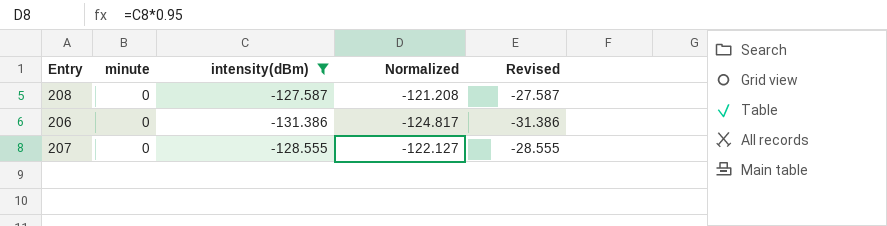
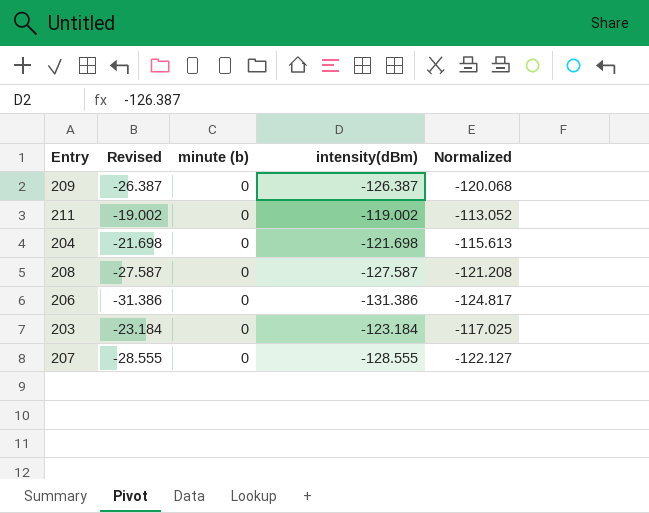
filter: intensity(dBm) <= -127.587 -> none
column Revised | position: 5 -> 2
column name: minute -> minute (b)

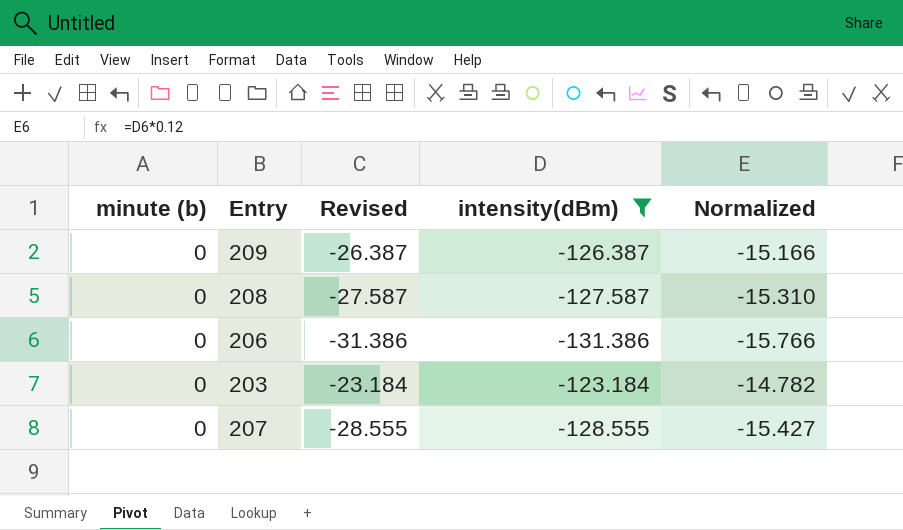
filter: none -> intensity(dBm) <= -123.184
column minute (b) | position: 3 -> 1
column Normalized | formula: [intensity(dBm)] * 0.95 -> [intensity(dBm)] * 0.12

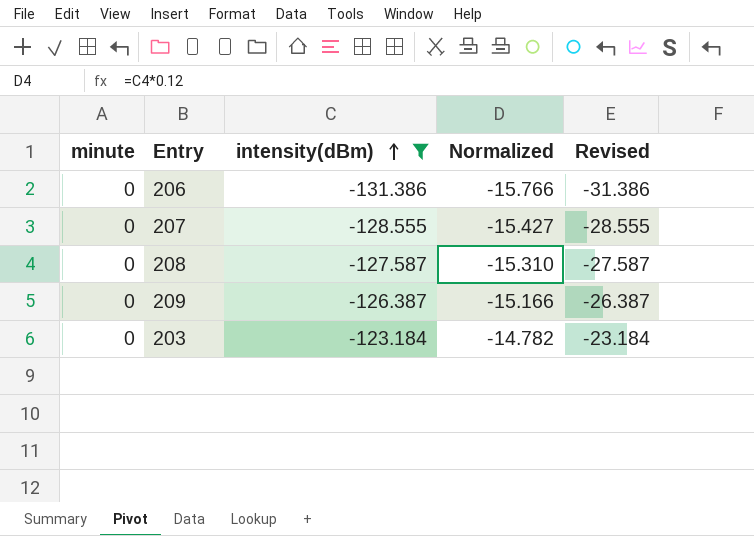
row order: none -> intensity(dBm) ascending
column name: minute (b) -> minute
column Revised | position: 3 -> 5

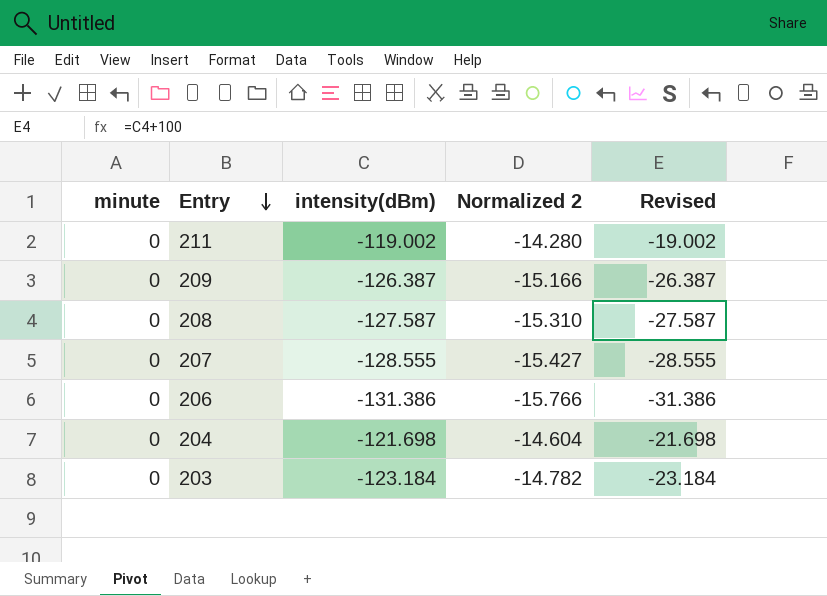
filter: intensity(dBm) <= -123.184 -> none
row order: intensity(dBm) ascending -> Entry descending
column name: Normalized -> Normalized 2

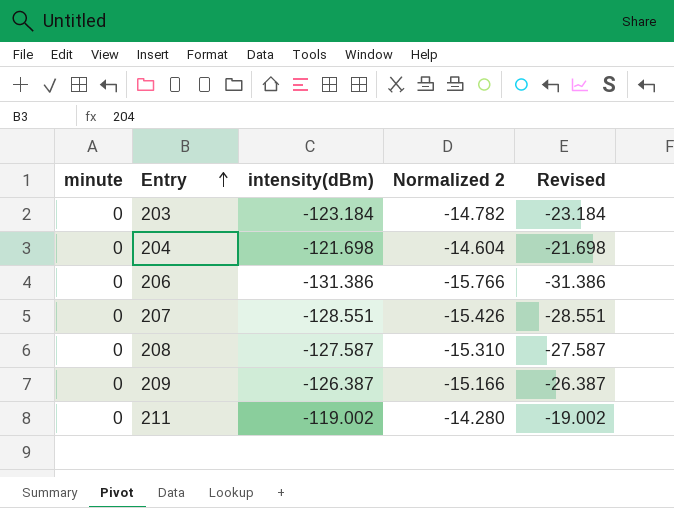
row order: Entry descending -> Entry ascending
207 | intensity(dBm): -128.555 -> -128.551
207 | Normalized 2: -15.427 -> -15.426
207 | Revised: -28.555 -> -28.551

